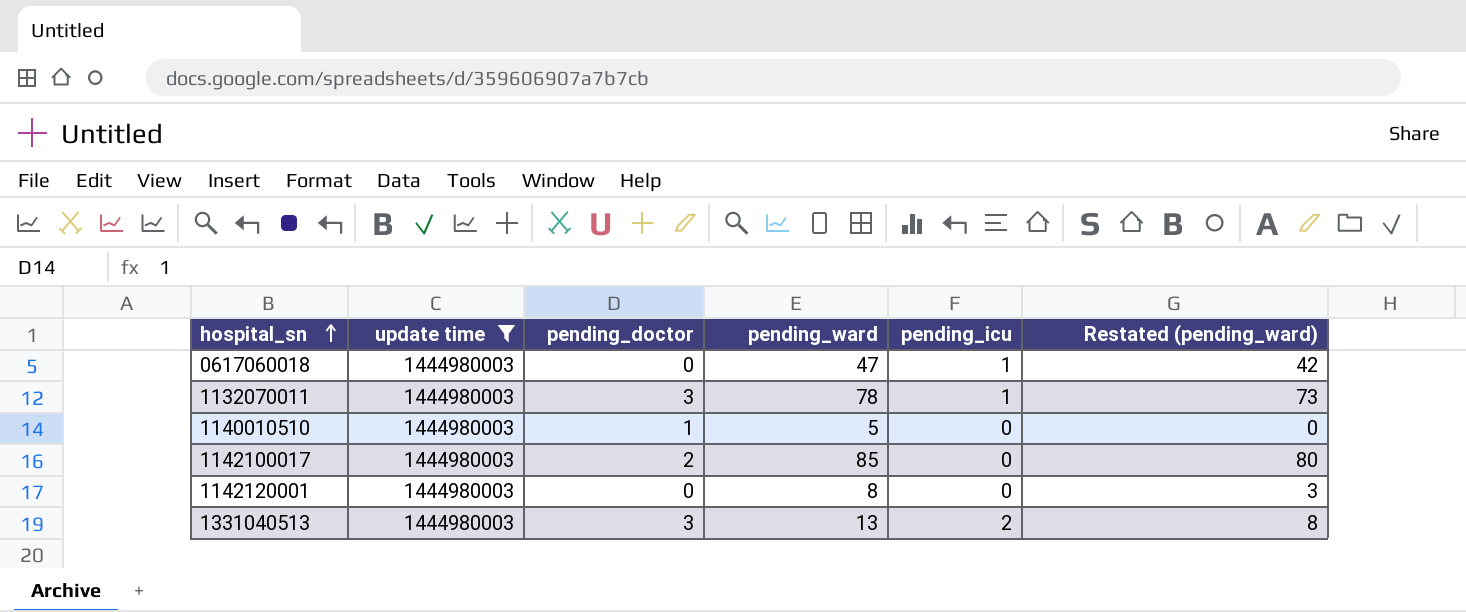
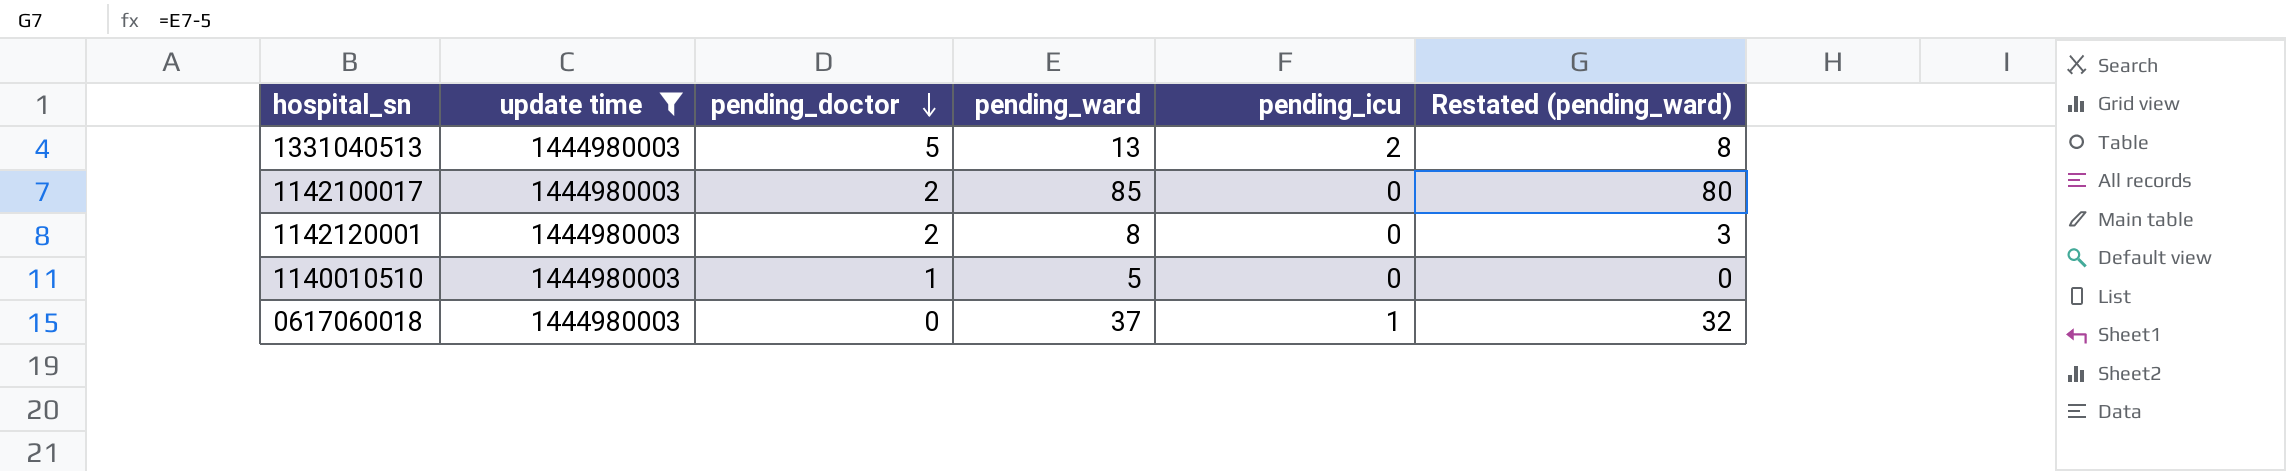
row order: hospital_sn ascending -> pending_doctor descending
row 1132070011: 1444980003 | 3 | 78 | 1 | 73 -> none
1331040513 | pending_doctor: 3 -> 5
1142120001 | pending_doctor: 0 -> 2
0617060018 | pending_ward: 47 -> 37
0617060018 | Restated (pending_ward): 42 -> 32

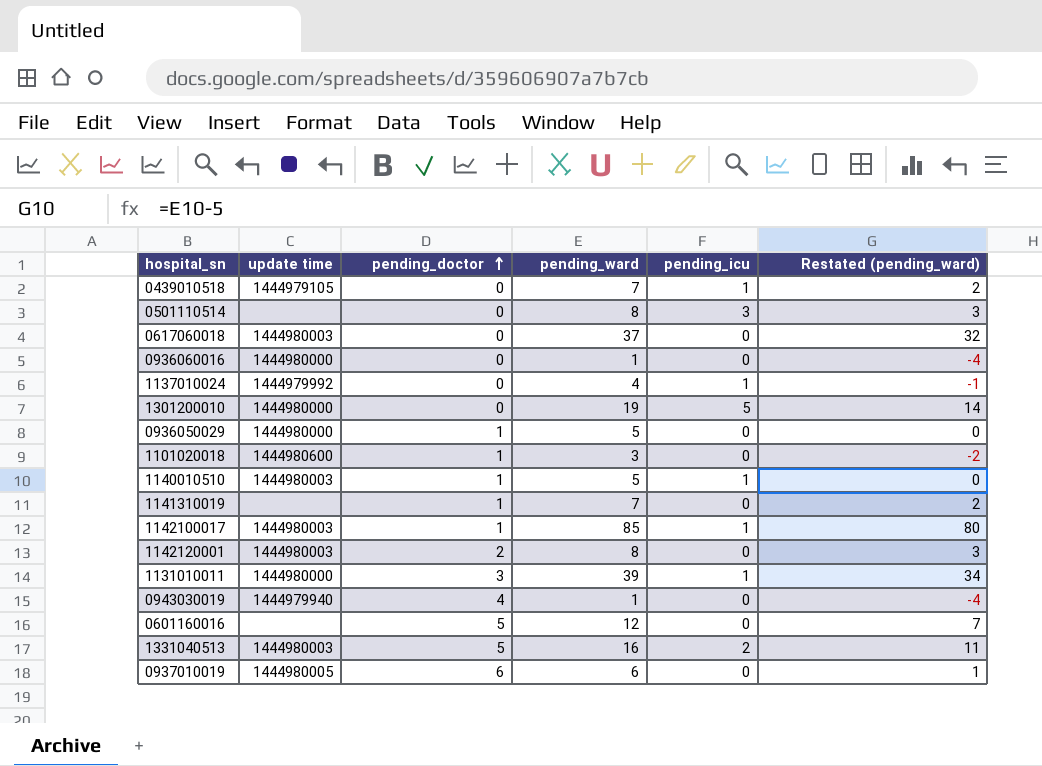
filter: update time = 1444980003 -> none
row order: pending_doctor descending -> pending_doctor ascending
0617060018 | pending_icu: 1 -> 0
1140010510 | pending_icu: 0 -> 1
1142100017 | pending_doctor: 2 -> 1
1142100017 | pending_icu: 0 -> 1
1331040513 | pending_ward: 13 -> 16
1331040513 | Restated (pending_ward): 8 -> 11

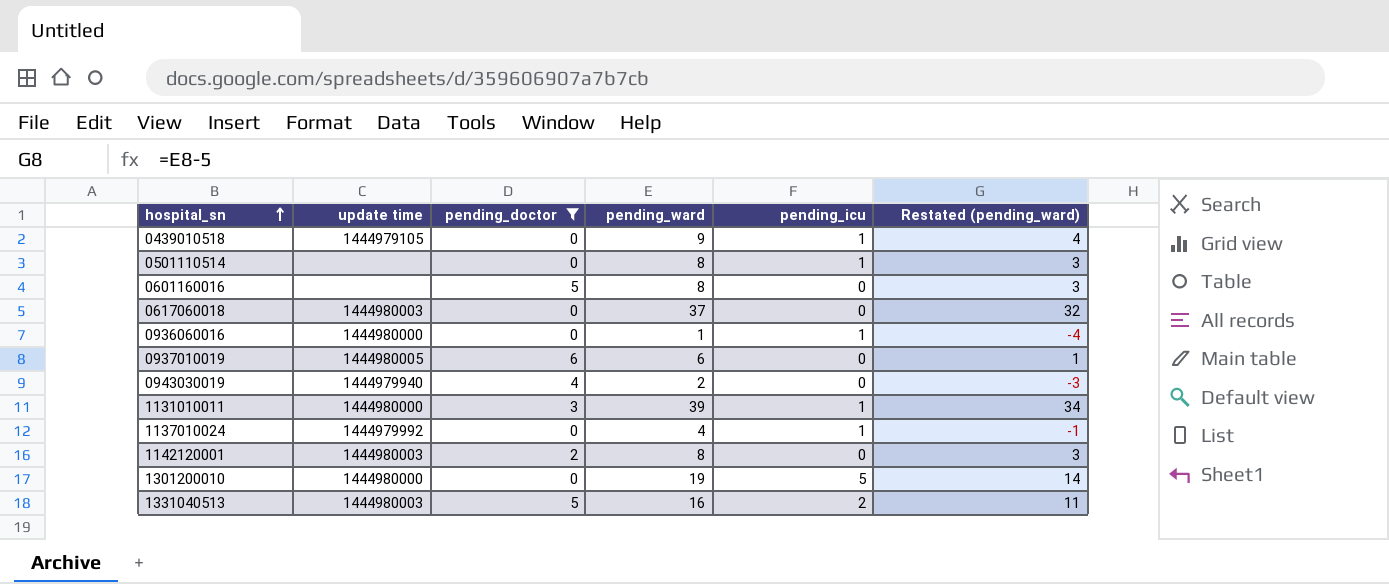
filter: none -> pending_doctor != 1
row order: pending_doctor ascending -> hospital_sn ascending
0439010518 | pending_ward: 7 -> 9
0439010518 | Restated (pending_ward): 2 -> 4
0501110514 | pending_icu: 3 -> 1
0601160016 | pending_ward: 12 -> 8
0601160016 | Restated (pending_ward): 7 -> 3
0936060016 | pending_icu: 0 -> 1
0943030019 | pending_ward: 1 -> 2
0943030019 | Restated (pending_ward): -4 -> -3

